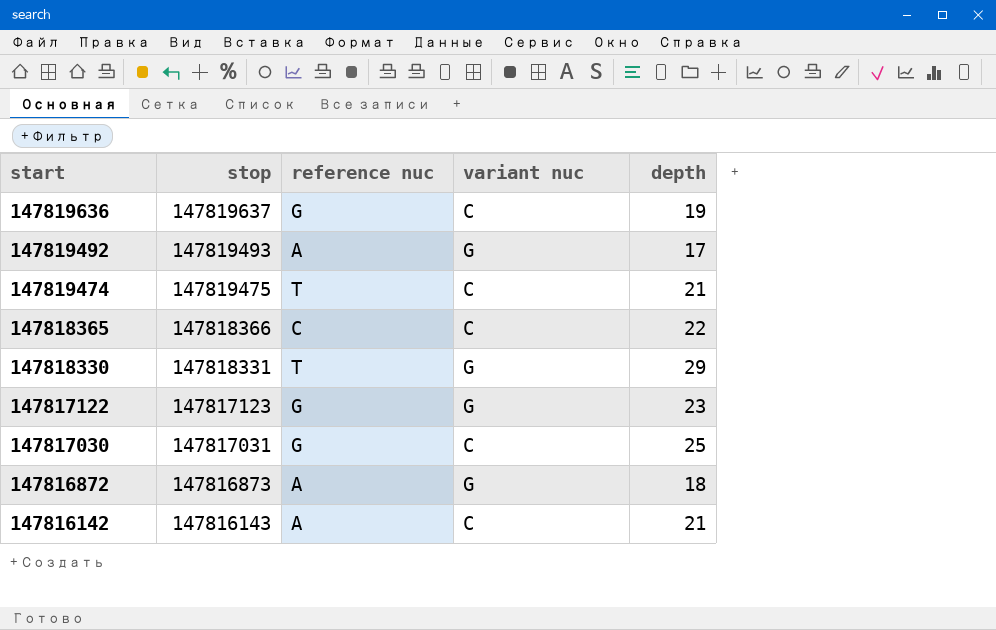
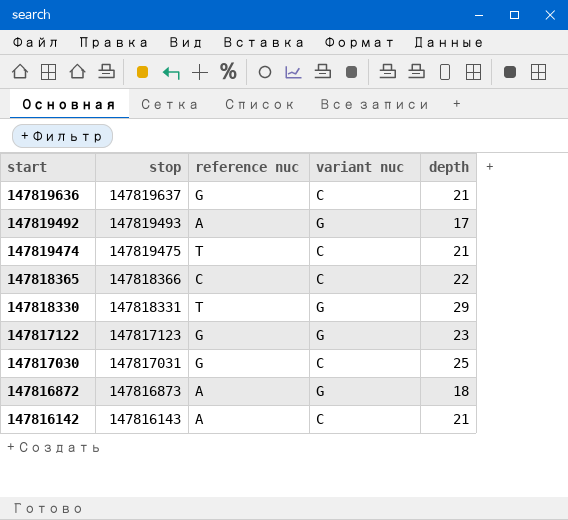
147819636 | depth: 19 -> 21

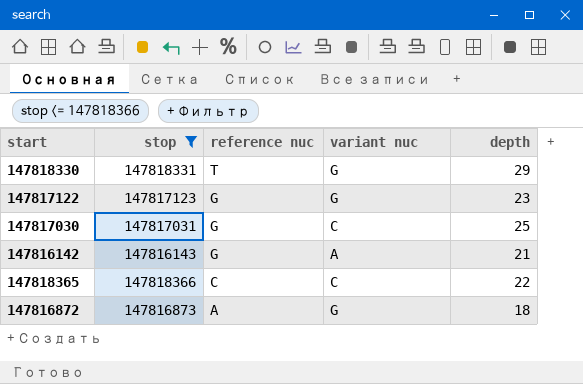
filter: none -> stop <= 147818366
row order: start descending -> reference nuc descending
147816142 | reference nuc: A -> G
147816142 | variant nuc: C -> A

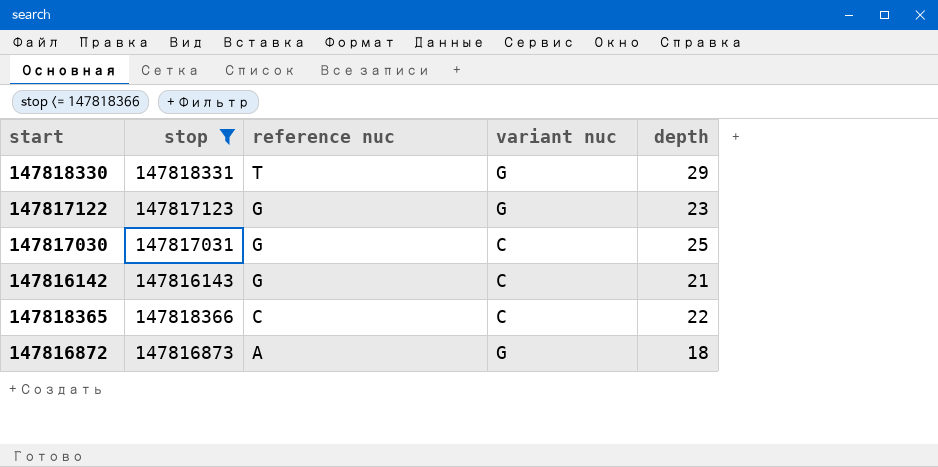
147816142 | variant nuc: A -> C

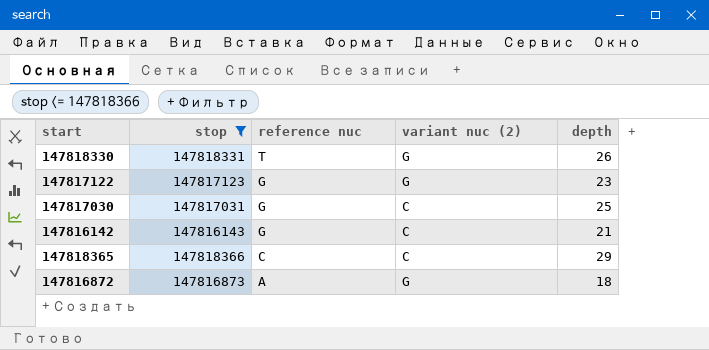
column name: variant nuc -> variant nuc (2)
147818330 | depth: 29 -> 26
147818365 | depth: 22 -> 29

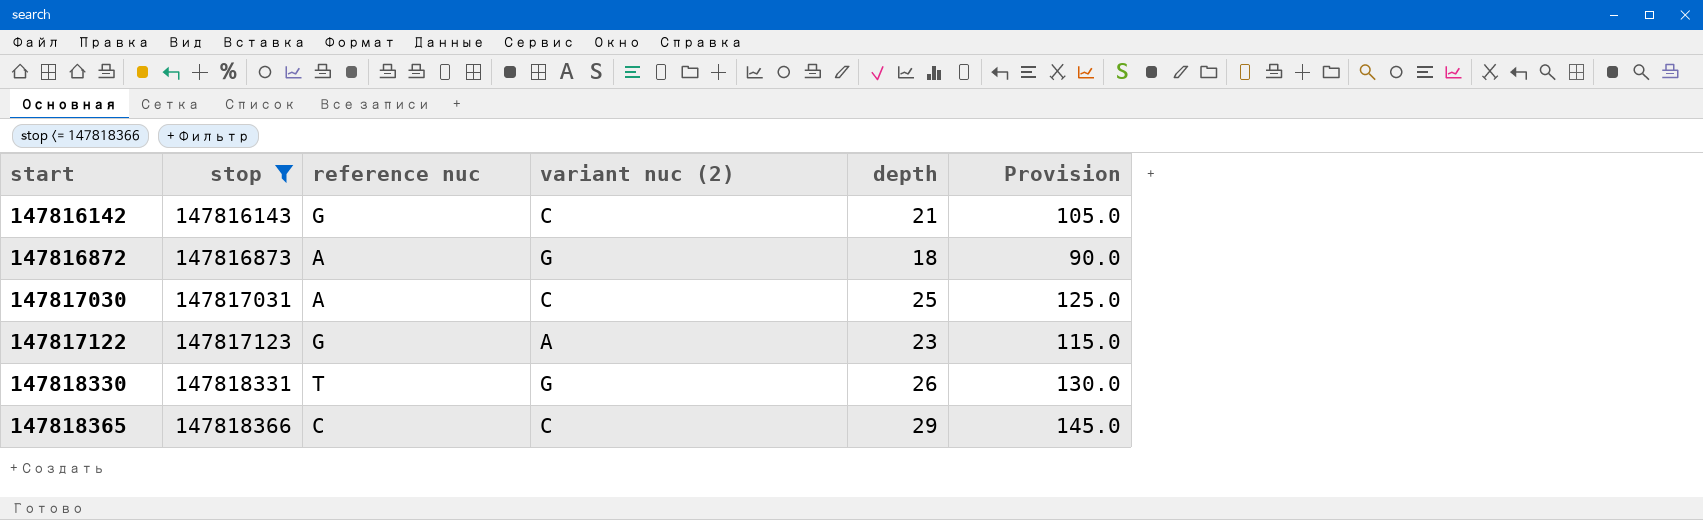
row order: reference nuc descending -> start ascending
column Provision | formula: none -> [depth] * 5
147817030 | reference nuc: G -> A
147817122 | variant nuc (2): G -> A

